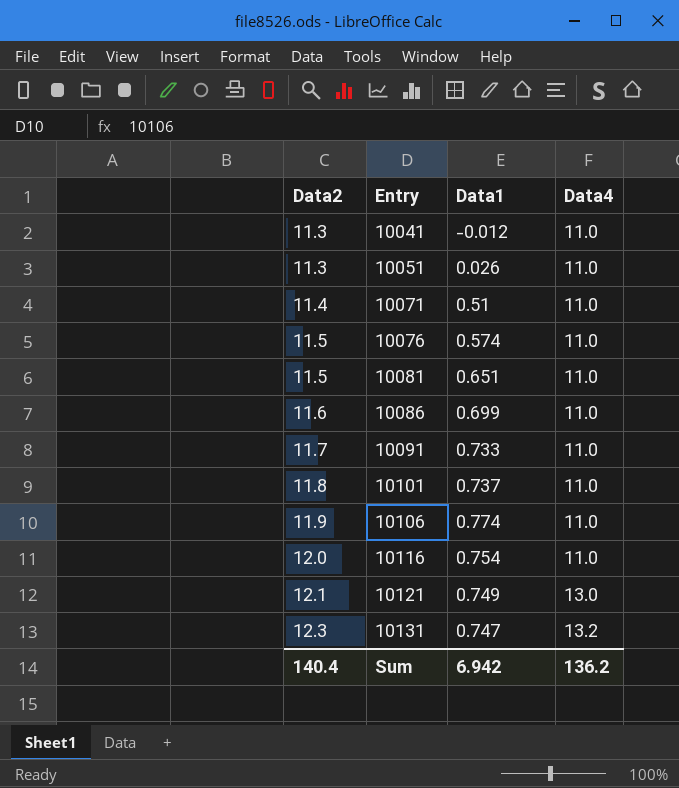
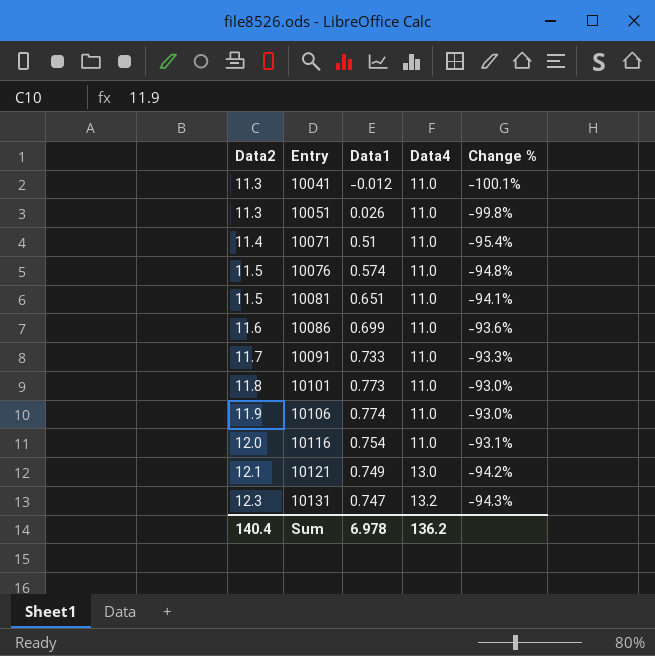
column Change % | formula: none -> ([Data1] - [Data4]) / [Data4]
10101 | Data1: 0.737 -> 0.773
Sum | Data1: 6.942 -> 6.978

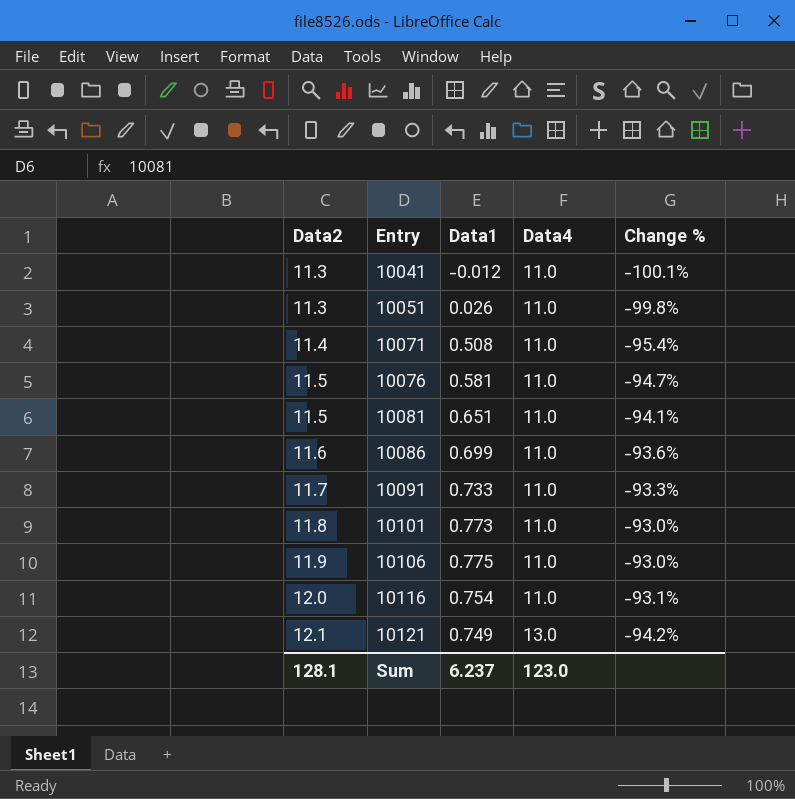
row 10131: 12.3 | 0.747 | 13.2 | -94.3% -> none
10071 | Data1: 0.51 -> 0.508
10076 | Data1: 0.574 -> 0.581
10076 | Change %: -94.8% -> -94.7%
10106 | Data1: 0.774 -> 0.775
Sum | Data2: 140.4 -> 128.1
Sum | Data1: 6.978 -> 6.237
Sum | Data4: 136.2 -> 123.0

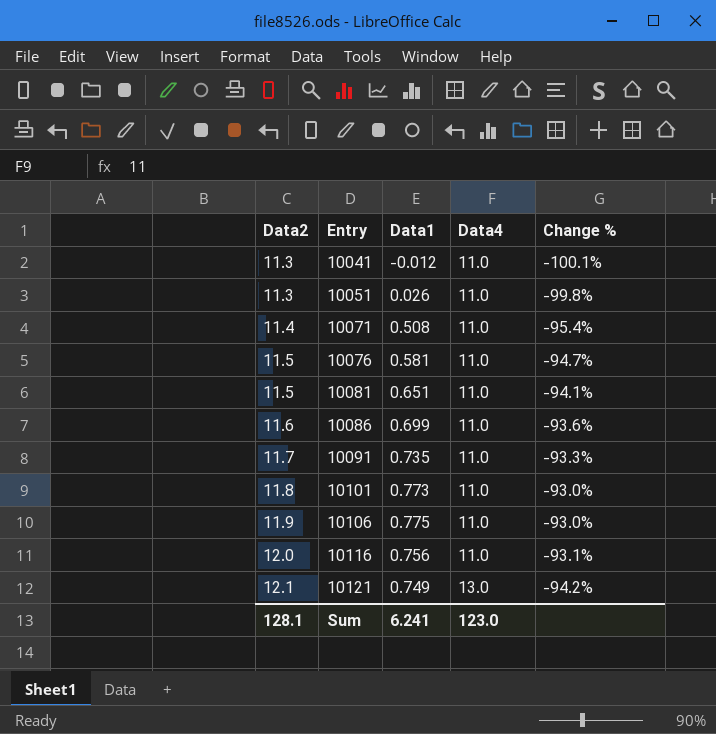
10091 | Data1: 0.733 -> 0.735
10116 | Data1: 0.754 -> 0.756
Sum | Data1: 6.237 -> 6.241

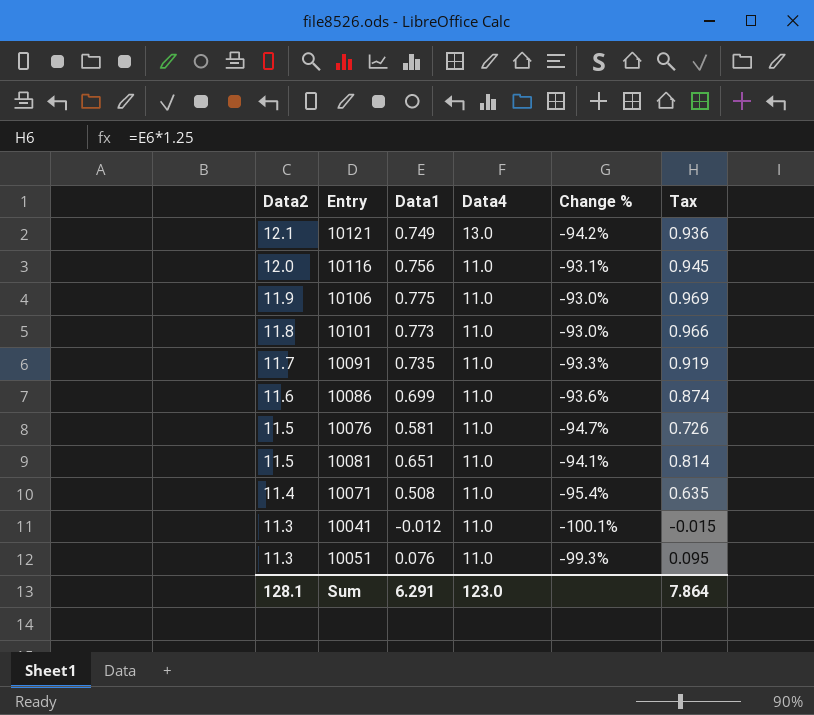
row order: Data2 ascending -> Data2 descending
column Tax | formula: none -> [Data1] * 1.25
10051 | Data1: 0.026 -> 0.076
10051 | Change %: -99.8% -> -99.3%
Sum | Data1: 6.241 -> 6.291

